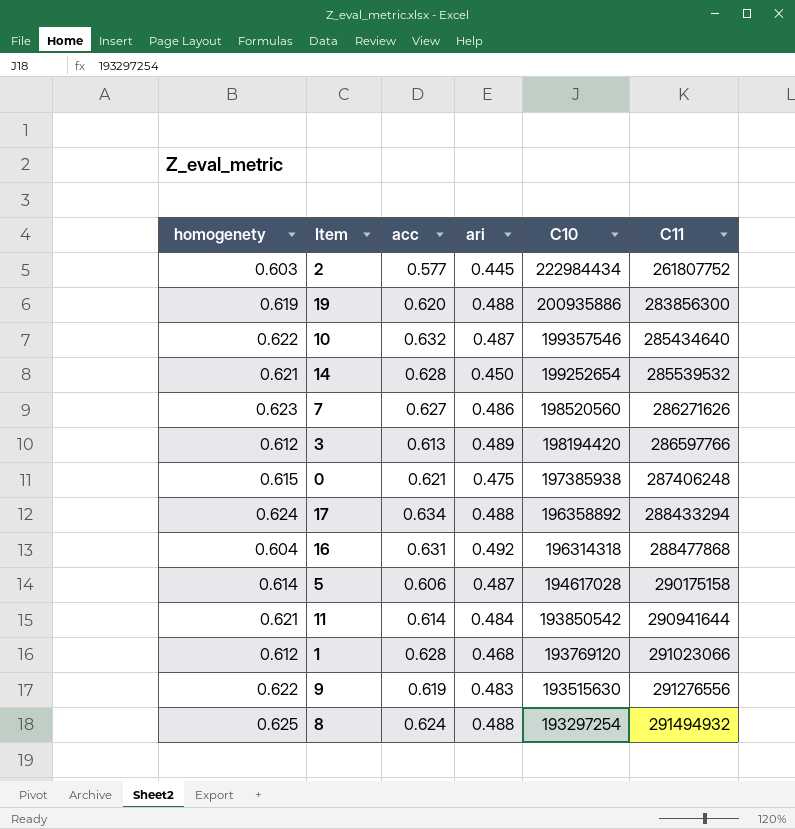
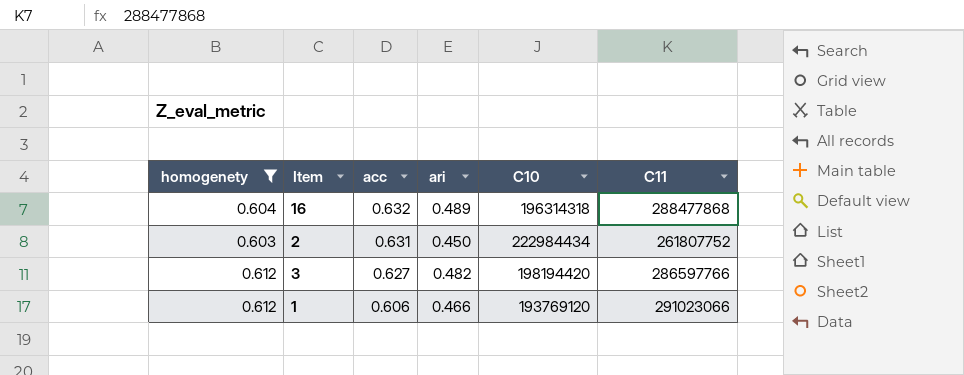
filter: none -> homogenety <= 0.612
row order: C10 descending -> acc descending
16 | acc: 0.631 -> 0.632
16 | ari: 0.492 -> 0.489
2 | acc: 0.577 -> 0.631
2 | ari: 0.445 -> 0.450
3 | acc: 0.613 -> 0.627
3 | ari: 0.489 -> 0.482
1 | acc: 0.628 -> 0.606
1 | ari: 0.468 -> 0.466

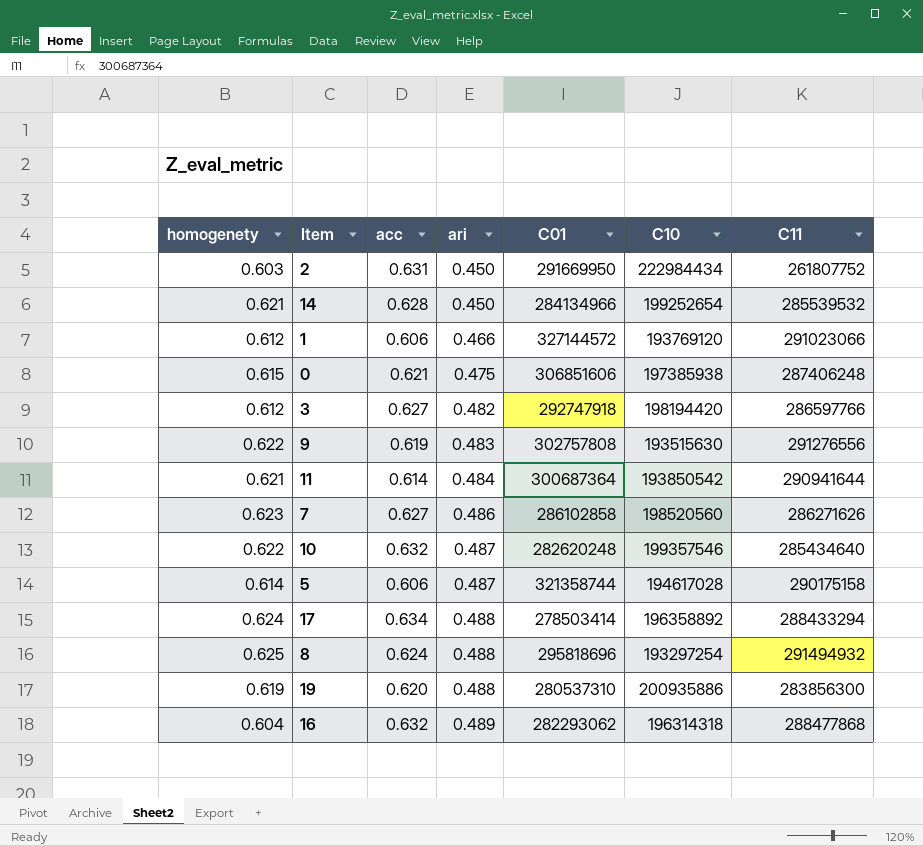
filter: homogenety <= 0.612 -> none
row order: acc descending -> ari ascending
column C01 | position: none -> 5

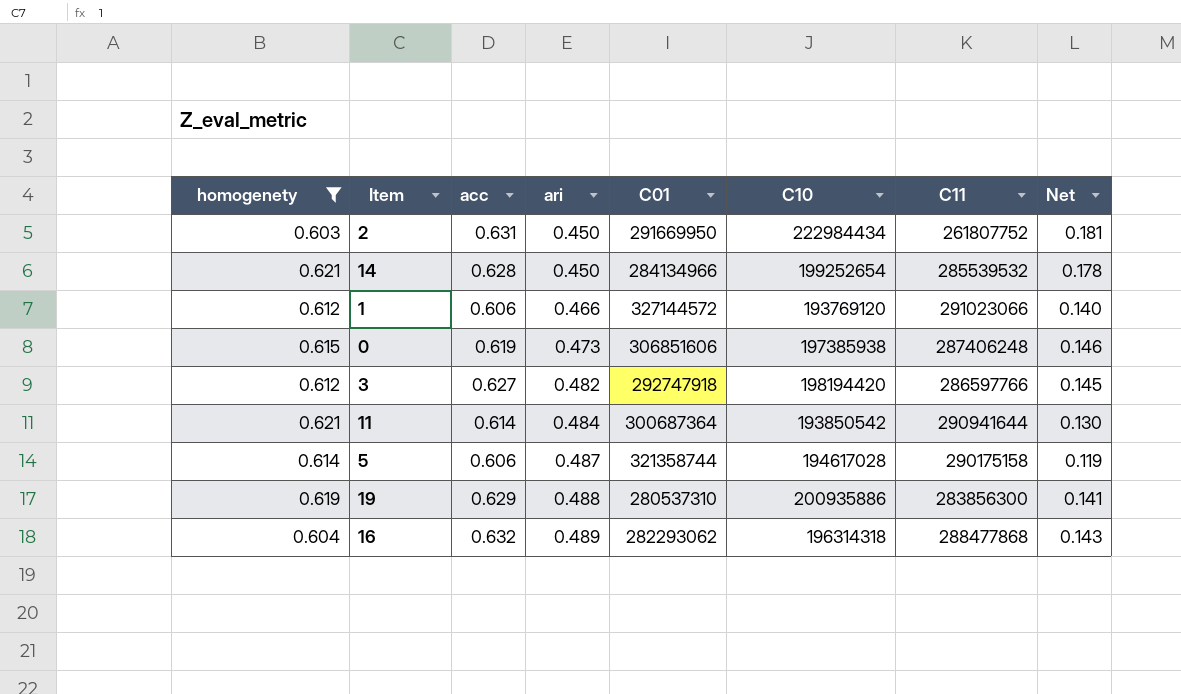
filter: none -> homogenety <= 0.621
column Net | formula: none -> [acc] - [ari]
0 | acc: 0.621 -> 0.619
0 | ari: 0.475 -> 0.473
19 | acc: 0.620 -> 0.629

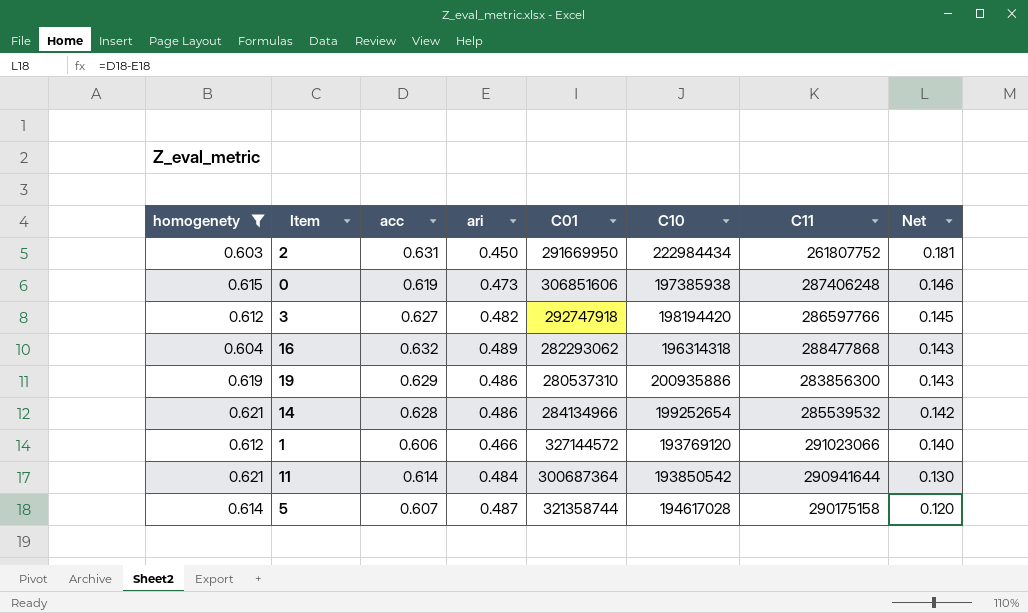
row order: ari ascending -> Net descending
19 | ari: 0.488 -> 0.486
19 | Net: 0.141 -> 0.143
14 | ari: 0.450 -> 0.486
14 | Net: 0.178 -> 0.142
5 | acc: 0.606 -> 0.607
5 | Net: 0.119 -> 0.120

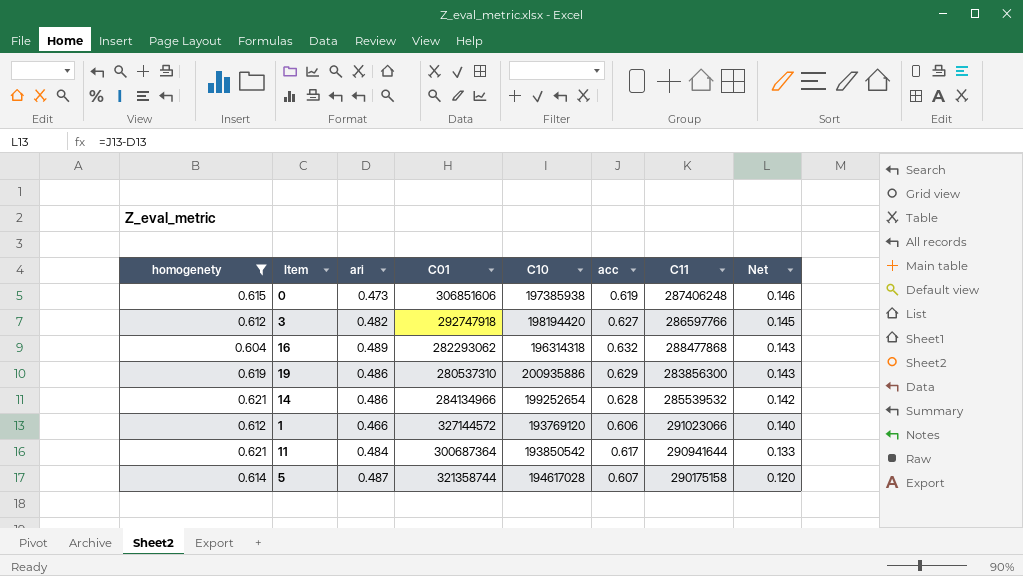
column acc | position: 3 -> 6
row 2: 0.603 | 0.631 | 0.450 | 291669950 | 222984434 | 261807752 | 0.181 -> none
11 | acc: 0.614 -> 0.617
11 | Net: 0.130 -> 0.133

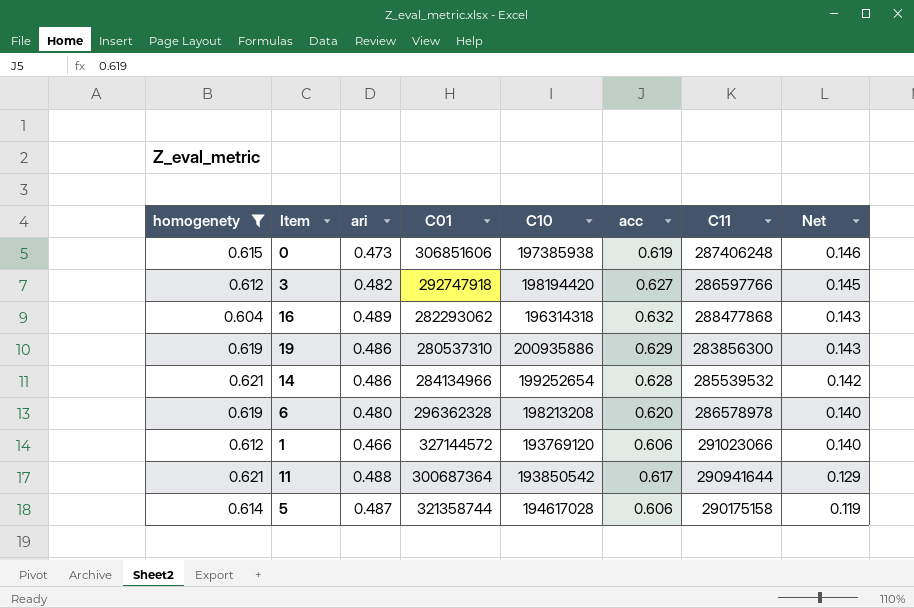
row 6: none -> 0.619 | 0.480 | 296362328 | 198213208 | 0.620 | 286578978 | 0.140
11 | ari: 0.484 -> 0.488
11 | Net: 0.133 -> 0.129
5 | acc: 0.607 -> 0.606
5 | Net: 0.120 -> 0.119

